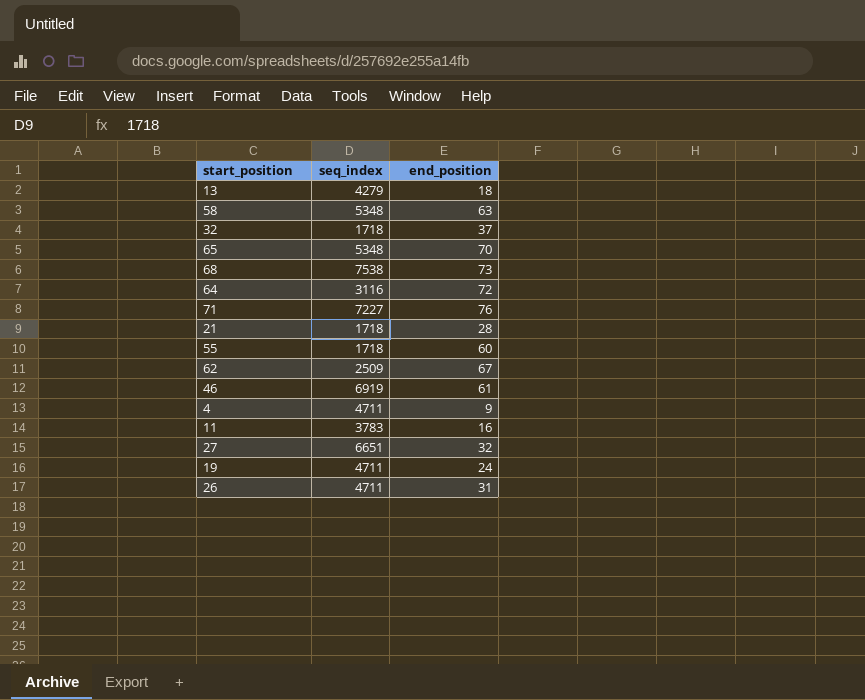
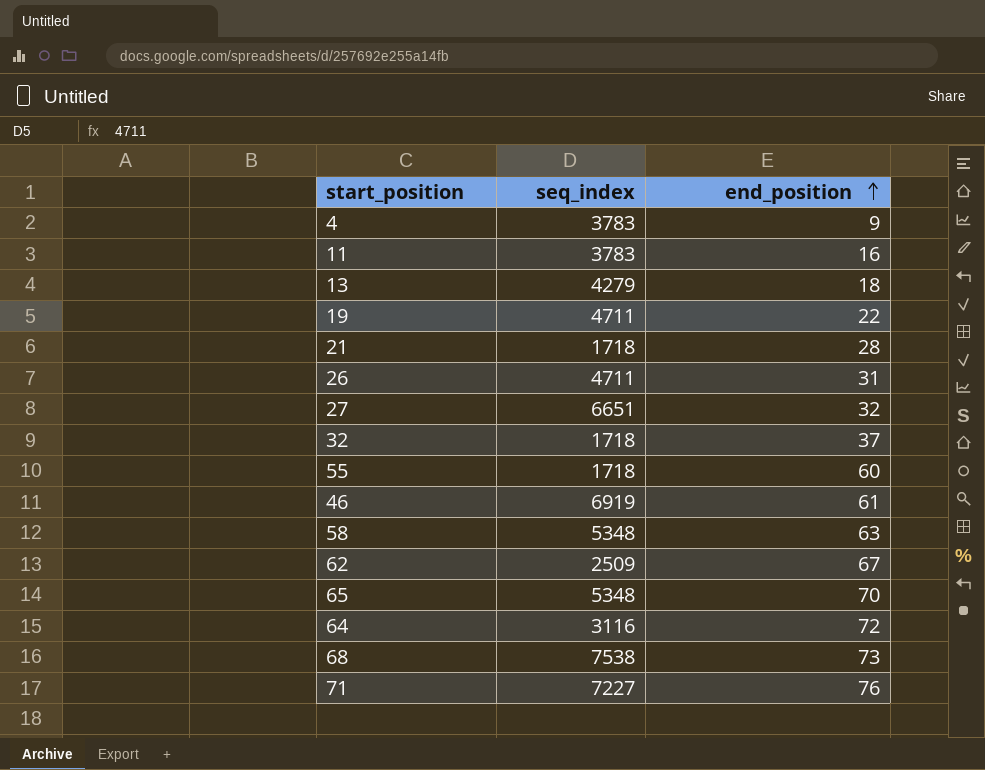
row order: none -> end_position ascending
4 | seq_index: 4711 -> 3783
19 | end_position: 24 -> 22

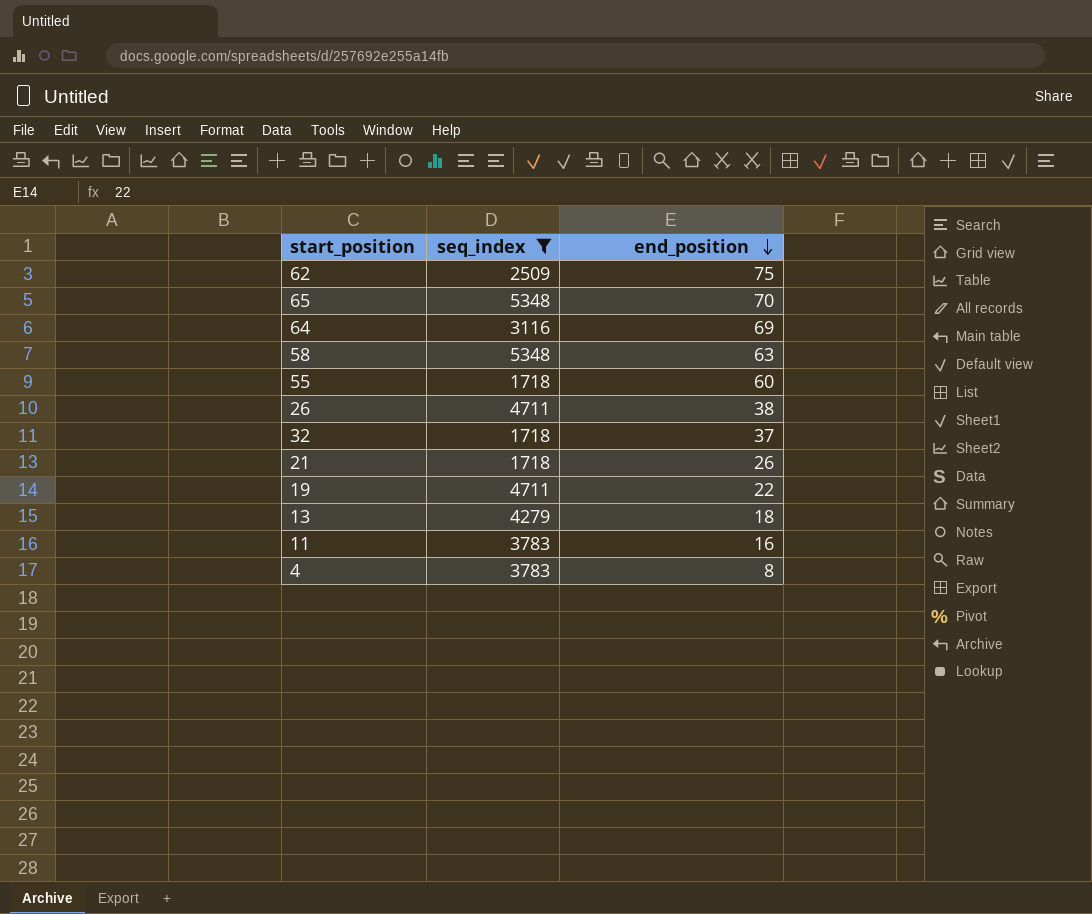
filter: none -> seq_index <= 5348
row order: end_position ascending -> end_position descending
62 | end_position: 67 -> 75
64 | end_position: 72 -> 69
26 | end_position: 31 -> 38
21 | end_position: 28 -> 26
4 | end_position: 9 -> 8

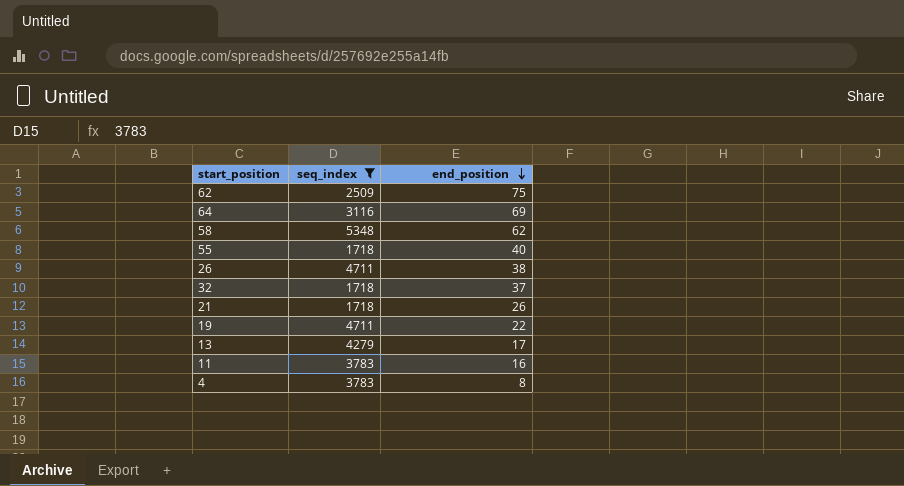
row 65: 5348 | 70 -> none
58 | end_position: 63 -> 62
55 | end_position: 60 -> 40
13 | end_position: 18 -> 17

